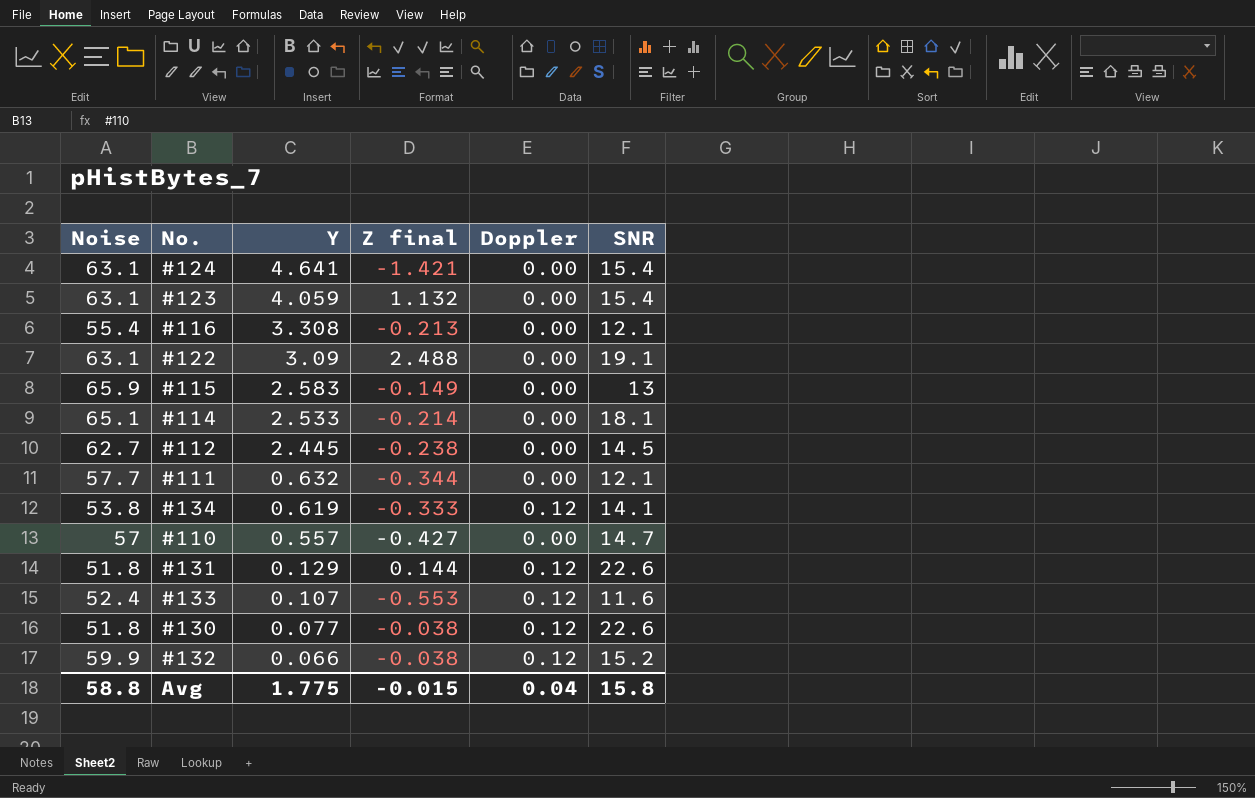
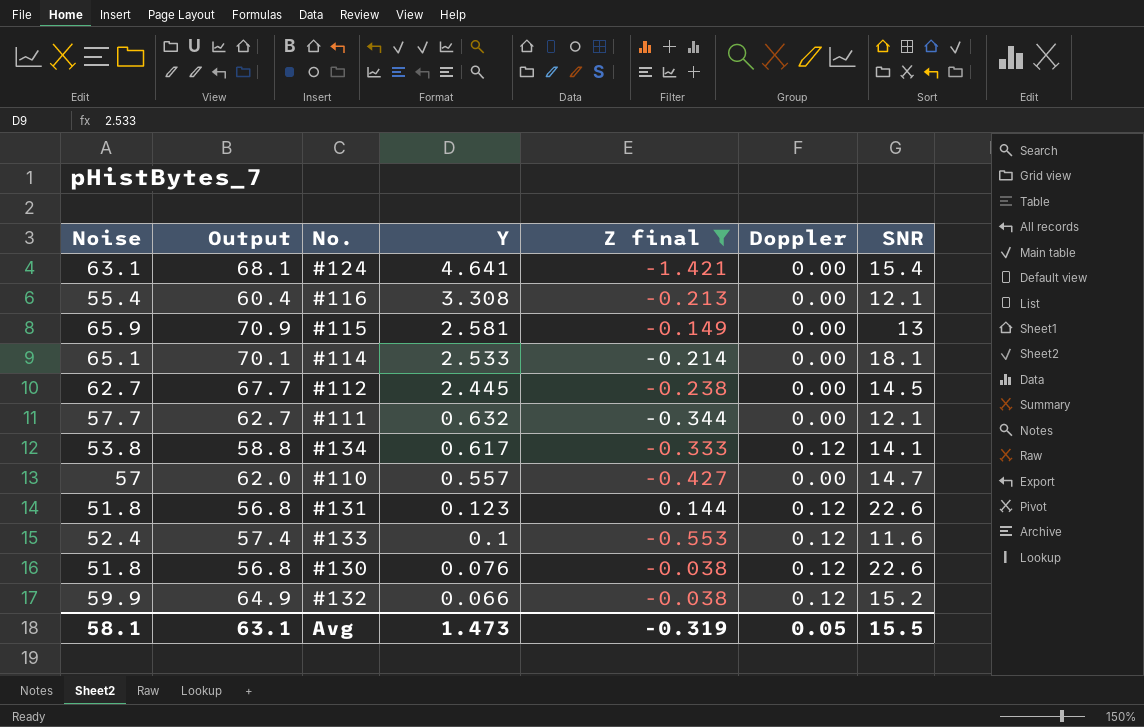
filter: none -> Z final <= 0.144
column Output | formula: none -> [Noise] + 5
#115 | Y: 2.583 -> 2.581
#134 | Y: 0.619 -> 0.617
#131 | Y: 0.129 -> 0.123
#133 | Y: 0.107 -> 0.1
#130 | Y: 0.077 -> 0.076
Avg | Noise: 58.8 -> 58.1
Avg | Y: 1.775 -> 1.473
Avg | Z final: -0.015 -> -0.319
Avg | Doppler: 0.04 -> 0.05
Avg | SNR: 15.8 -> 15.5

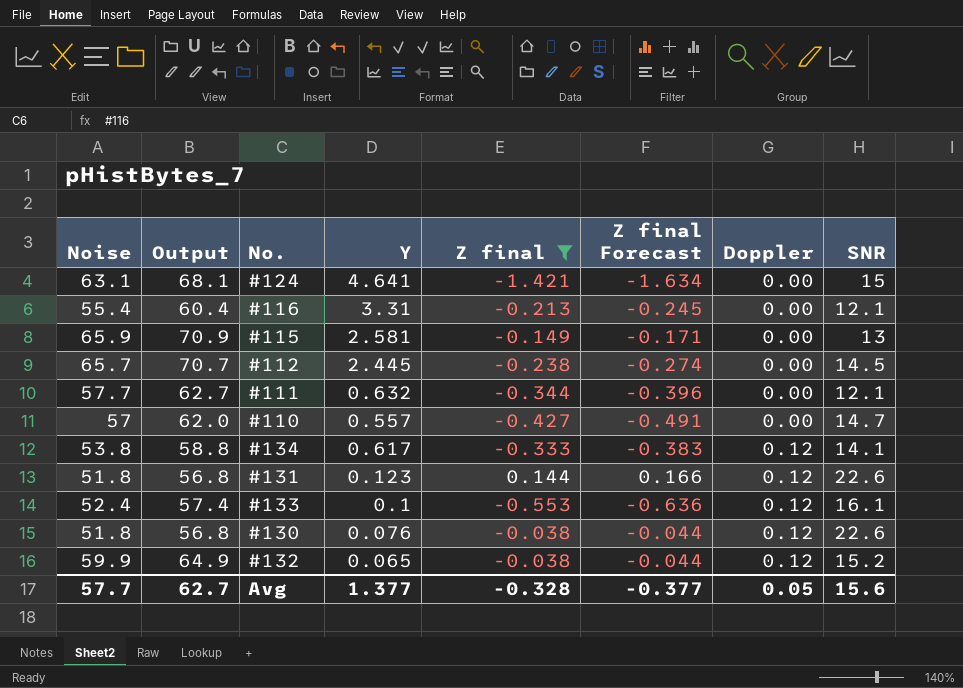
row order: Y descending -> Doppler ascending
column Z final Forecast | formula: none -> [Z final] * 1.15
row #114: 65.1 | 70.1 | 2.533 | -0.214 | 0.00 | 18.1 -> none
#124 | SNR: 15.4 -> 15
#116 | Y: 3.308 -> 3.31
#112 | Noise: 62.7 -> 65.7
#112 | Output: 67.7 -> 70.7
#133 | SNR: 11.6 -> 16.1
#132 | Y: 0.066 -> 0.065
Avg | Noise: 58.1 -> 57.7
Avg | Output: 63.1 -> 62.7
Avg | Y: 1.473 -> 1.377
Avg | Z final: -0.319 -> -0.328
Avg | SNR: 15.5 -> 15.6

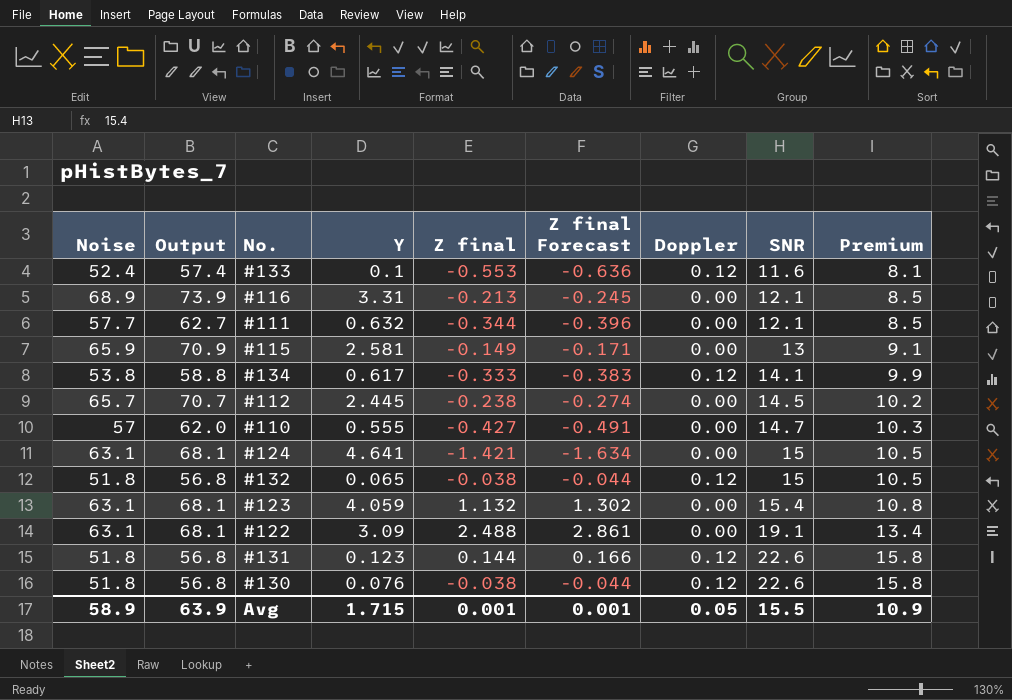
filter: Z final <= 0.144 -> none
row order: Doppler ascending -> SNR ascending
column Premium | formula: none -> [SNR] * 0.7
#133 | SNR: 16.1 -> 11.6
#116 | Noise: 55.4 -> 68.9
#116 | Output: 60.4 -> 73.9
#110 | Y: 0.557 -> 0.555
#132 | Noise: 59.9 -> 51.8
#132 | Output: 64.9 -> 56.8
#132 | SNR: 15.2 -> 15
Avg | Noise: 57.7 -> 58.9
Avg | Output: 62.7 -> 63.9
Avg | Y: 1.377 -> 1.715
Avg | Z final: -0.328 -> 0.001
Avg | Z final Forecast: -0.377 -> 0.001
Avg | SNR: 15.6 -> 15.5

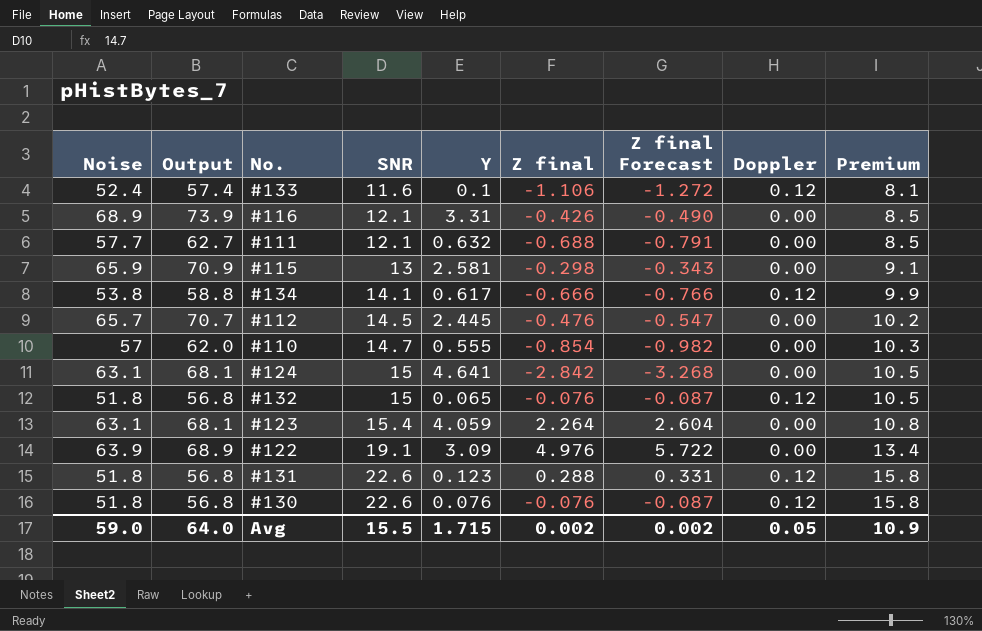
column SNR | position: 8 -> 4
#133 | Z final: -0.553 -> -1.106
#133 | Z final Forecast: -0.636 -> -1.272
#116 | Z final: -0.213 -> -0.426
#116 | Z final Forecast: -0.245 -> -0.490
#111 | Z final: -0.344 -> -0.688
#111 | Z final Forecast: -0.396 -> -0.791
#115 | Z final: -0.149 -> -0.298
#115 | Z final Forecast: -0.171 -> -0.343
#134 | Z final: -0.333 -> -0.666
#134 | Z final Forecast: -0.383 -> -0.766
#112 | Z final: -0.238 -> -0.476
#112 | Z final Forecast: -0.274 -> -0.547
#110 | Z final: -0.427 -> -0.854
#110 | Z final Forecast: -0.491 -> -0.982
#124 | Z final: -1.421 -> -2.842
#124 | Z final Forecast: -1.634 -> -3.268
#132 | Z final: -0.038 -> -0.076
#132 | Z final Forecast: -0.044 -> -0.087
#123 | Z final: 1.132 -> 2.264
#123 | Z final Forecast: 1.302 -> 2.604
#122 | Noise: 63.1 -> 63.9
#122 | Output: 68.1 -> 68.9
#122 | Z final: 2.488 -> 4.976
#122 | Z final Forecast: 2.861 -> 5.722
#131 | Z final: 0.144 -> 0.288
#131 | Z final Forecast: 0.166 -> 0.331
#130 | Z final: -0.038 -> -0.076
#130 | Z final Forecast: -0.044 -> -0.087
Avg | Noise: 58.9 -> 59.0
Avg | Output: 63.9 -> 64.0
Avg | Z final: 0.001 -> 0.002
Avg | Z final Forecast: 0.001 -> 0.002

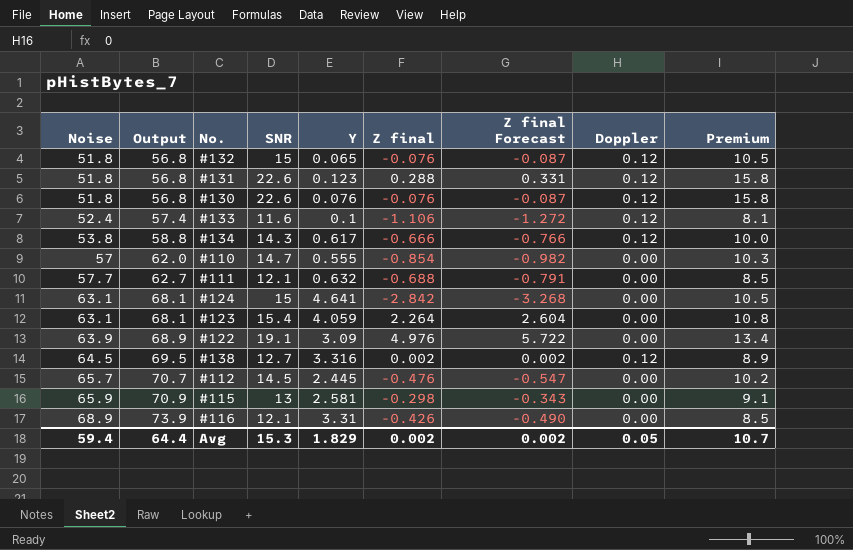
row order: SNR ascending -> Noise ascending
#134 | SNR: 14.1 -> 14.3
#134 | Premium: 9.9 -> 10.0
row #138: none -> 64.5 | 69.5 | 12.7 | 3.316 | 0.002 | 0.002 | 0.12 | 8.9
Avg | Noise: 59.0 -> 59.4
Avg | Output: 64.0 -> 64.4
Avg | SNR: 15.5 -> 15.3
Avg | Y: 1.715 -> 1.829
Avg | Premium: 10.9 -> 10.7

